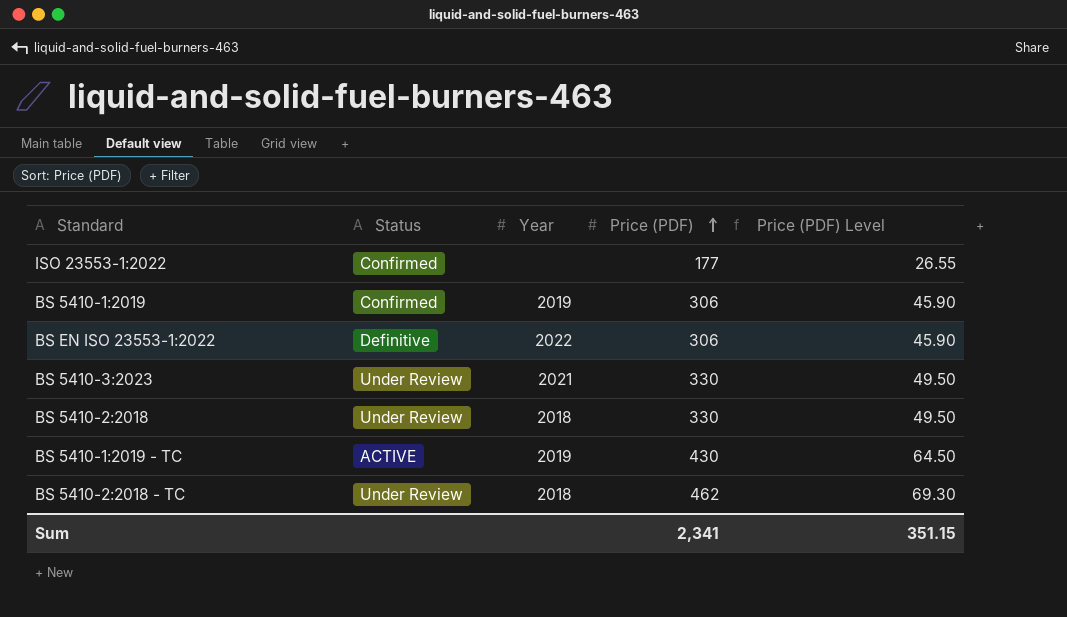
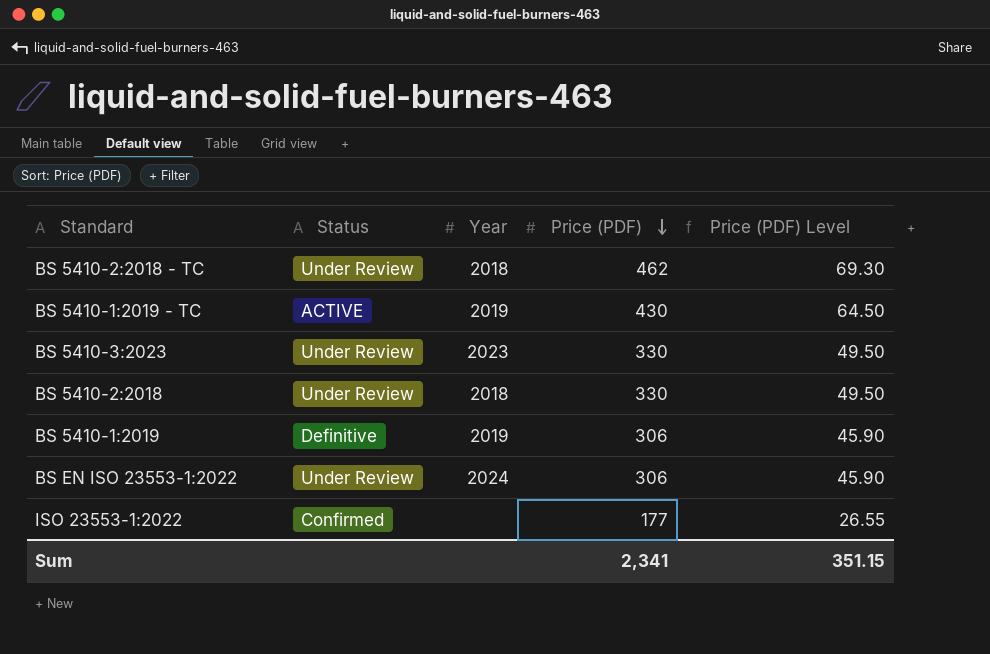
row order: Price (PDF) ascending -> Price (PDF) descending
BS 5410-3:2023 | Year: 2021 -> 2023
BS 5410-1:2019 | Status: Confirmed -> Definitive
BS EN ISO 23553-1:2022 | Status: Definitive -> Under Review
BS EN ISO 23553-1:2022 | Year: 2022 -> 2024

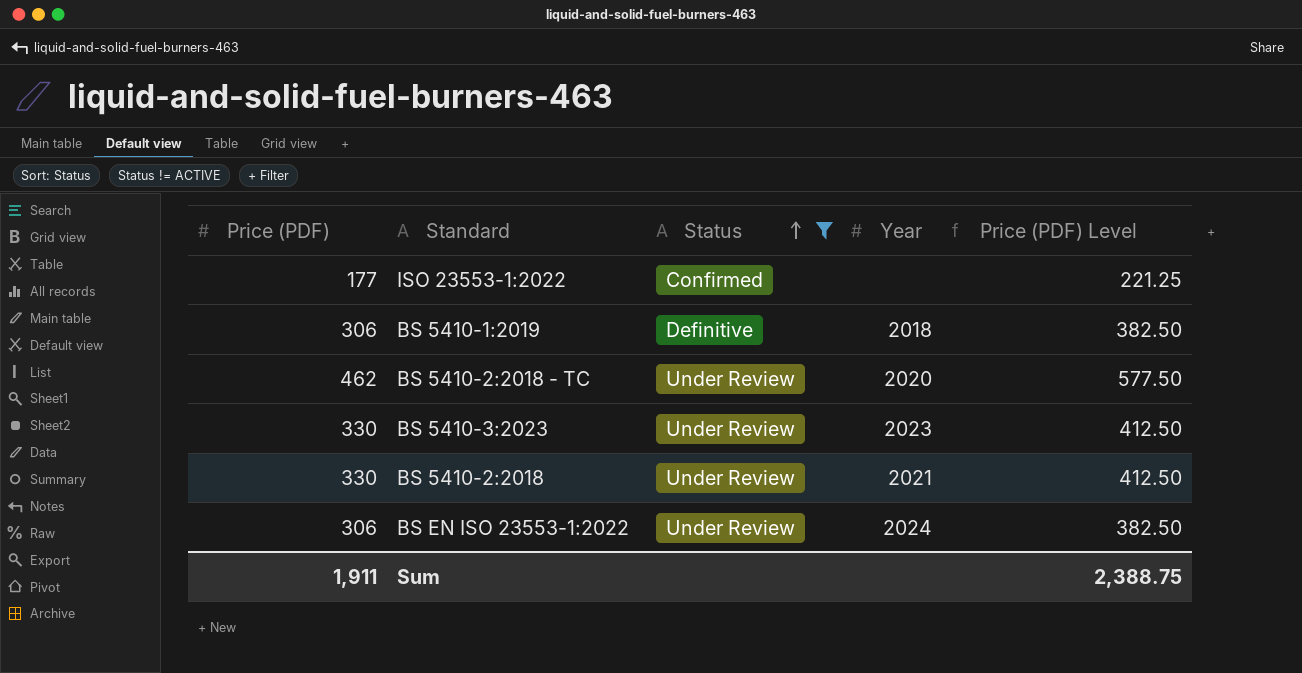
filter: none -> Status != ACTIVE
row order: Price (PDF) descending -> Status ascending
column Price (PDF) | position: 4 -> 1
column Price (PDF) Level | formula: [Price (PDF)] * 0.15 -> [Price (PDF)] * 1.25
BS 5410-1:2019 | Year: 2019 -> 2018
BS 5410-2:2018 - TC | Year: 2018 -> 2020
BS 5410-2:2018 | Year: 2018 -> 2021
Sum | Price (PDF): 2,341 -> 1,911
Sum | Price (PDF) Level: 351.15 -> 2,388.75

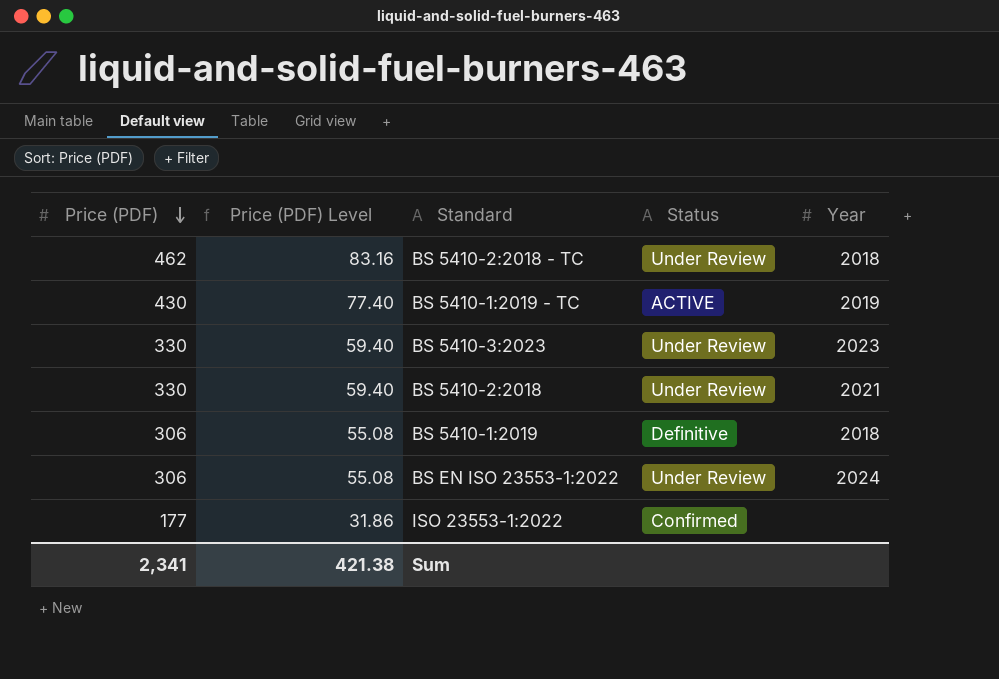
filter: Status != ACTIVE -> none
row order: Status ascending -> Price (PDF) descending
column Price (PDF) Level | formula: [Price (PDF)] * 1.25 -> [Price (PDF)] * 0.18
column Price (PDF) Level | position: 5 -> 2
BS 5410-2:2018 - TC | Year: 2020 -> 2018
Sum | Price (PDF): 1,911 -> 2,341
Sum | Price (PDF) Level: 2,388.75 -> 421.38

